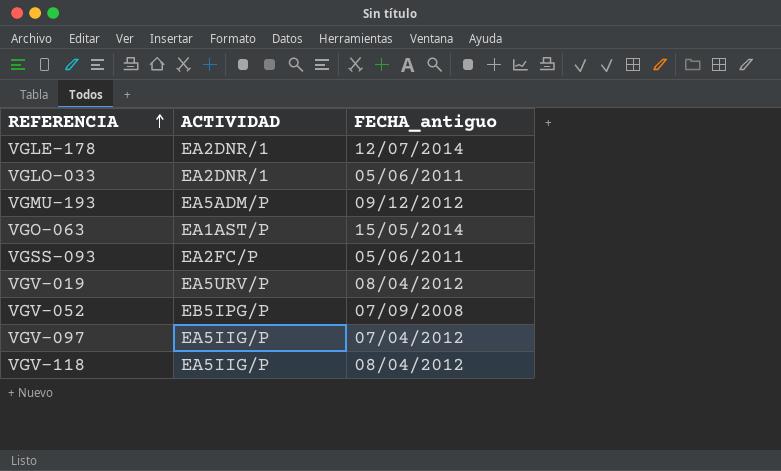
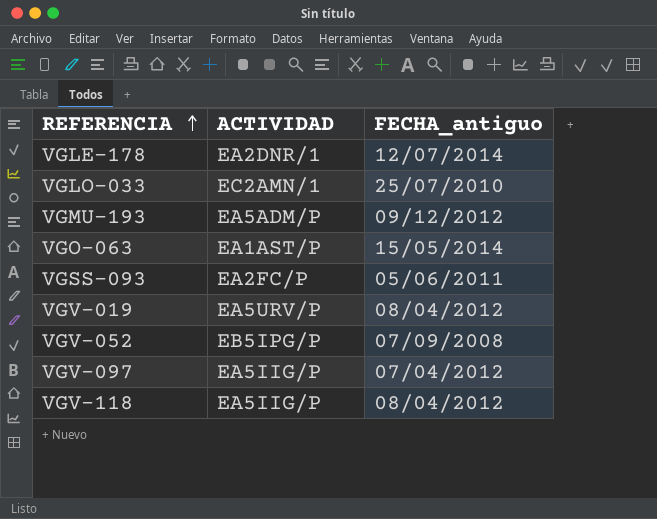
VGLO-033 | ACTIVIDAD: EA2DNR/1 -> EC2AMN/1
VGLO-033 | FECHA_antiguo: 05/06/2011 -> 25/07/2010

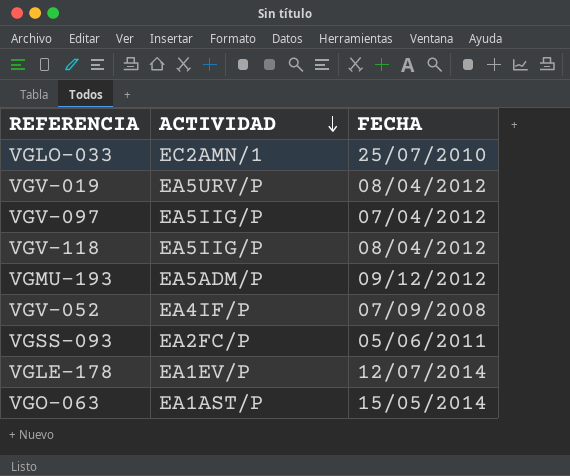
row order: REFERENCIA ascending -> ACTIVIDAD descending
column name: FECHA_antiguo -> FECHA
VGV-052 | ACTIVIDAD: EB5IPG/P -> EA4IF/P
VGLE-178 | ACTIVIDAD: EA2DNR/1 -> EA1EV/P

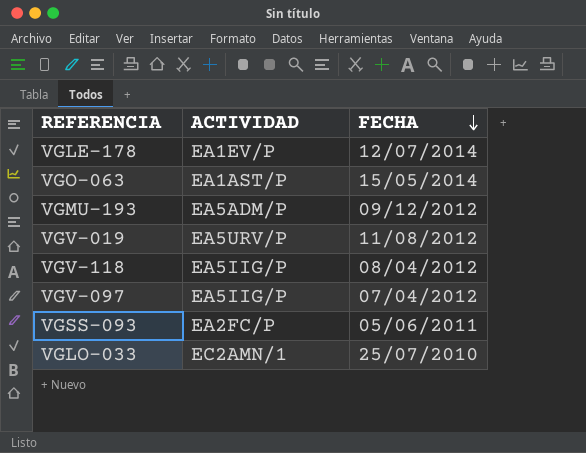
row order: ACTIVIDAD descending -> FECHA descending
row VGV-052: EA4IF/P | 07/09/2008 -> none
VGV-019 | FECHA: 08/04/2012 -> 11/08/2012

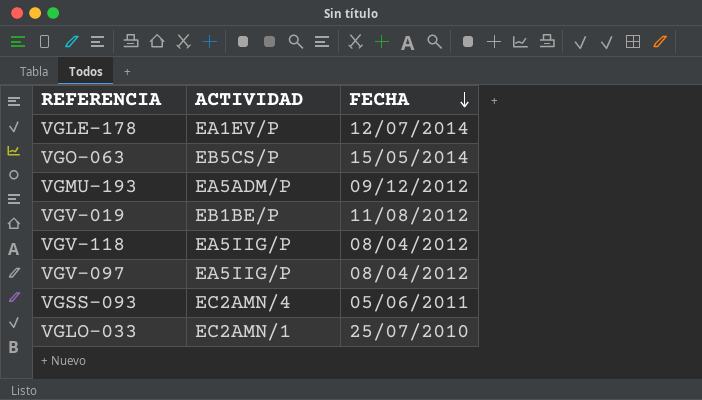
VGO-063 | ACTIVIDAD: EA1AST/P -> EB5CS/P
VGV-019 | ACTIVIDAD: EA5URV/P -> EB1BE/P
VGV-097 | FECHA: 07/04/2012 -> 08/04/2012
VGSS-093 | ACTIVIDAD: EA2FC/P -> EC2AMN/4

